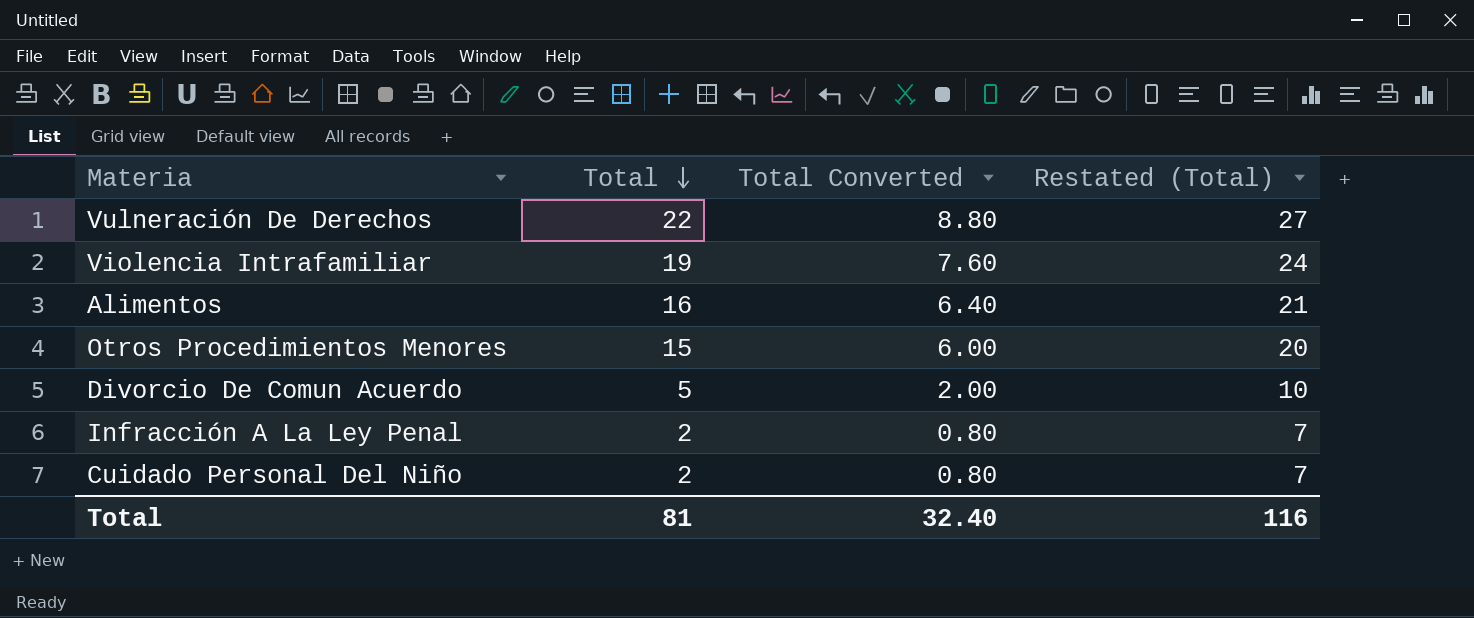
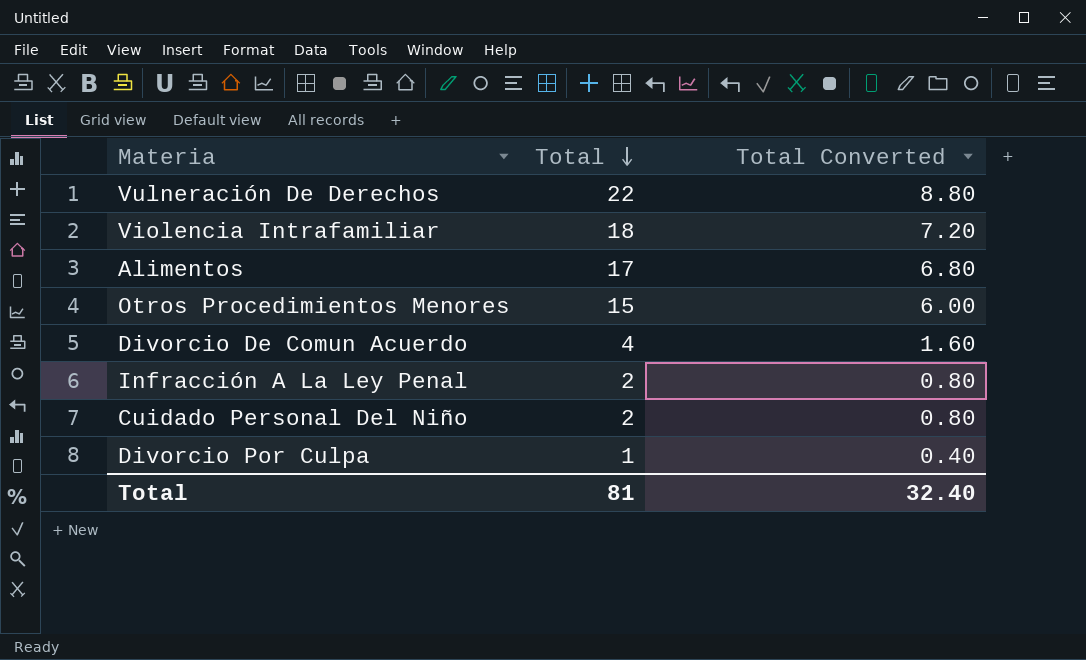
column Restated (Total) | formula: [Total] + 5 -> none
Violencia Intrafamiliar | Total: 19 -> 18
Violencia Intrafamiliar | Total Converted: 7.60 -> 7.20
Alimentos | Total: 16 -> 17
Alimentos | Total Converted: 6.40 -> 6.80
Divorcio De Comun Acuerdo | Total: 5 -> 4
Divorcio De Comun Acuerdo | Total Converted: 2.00 -> 1.60
row Divorcio Por Culpa: none -> 1 | 0.40

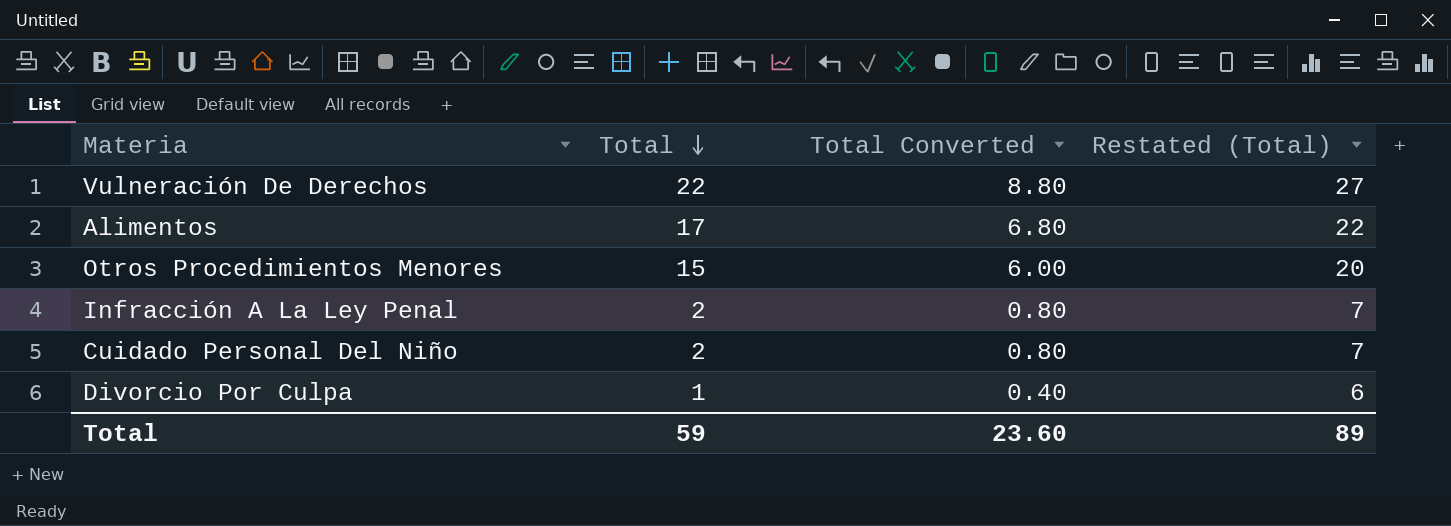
column Restated (Total) | formula: none -> [Total] + 5
row Violencia Intrafamiliar: 18 | 7.20 -> none
row Divorcio De Comun Acuerdo: 4 | 1.60 -> none
Total | Total: 81 -> 59
Total | Total Converted: 32.40 -> 23.60

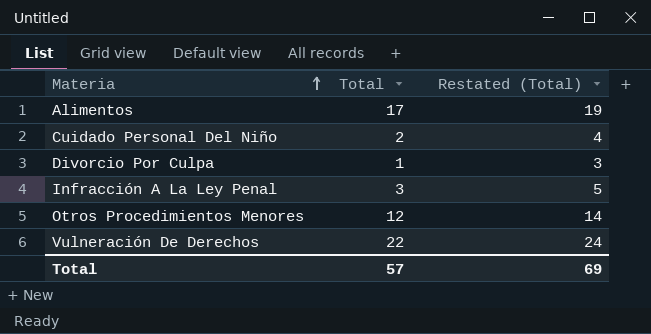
row order: Total descending -> Materia ascending
column Total Converted | formula: [Total] * 0.4 -> none
column Restated (Total) | formula: [Total] + 5 -> [Total] + 2
Infracción A La Ley Penal | Total: 2 -> 3
Otros Procedimientos Menores | Total: 15 -> 12
Total | Total: 59 -> 57
Total | Restated (Total): 89 -> 69

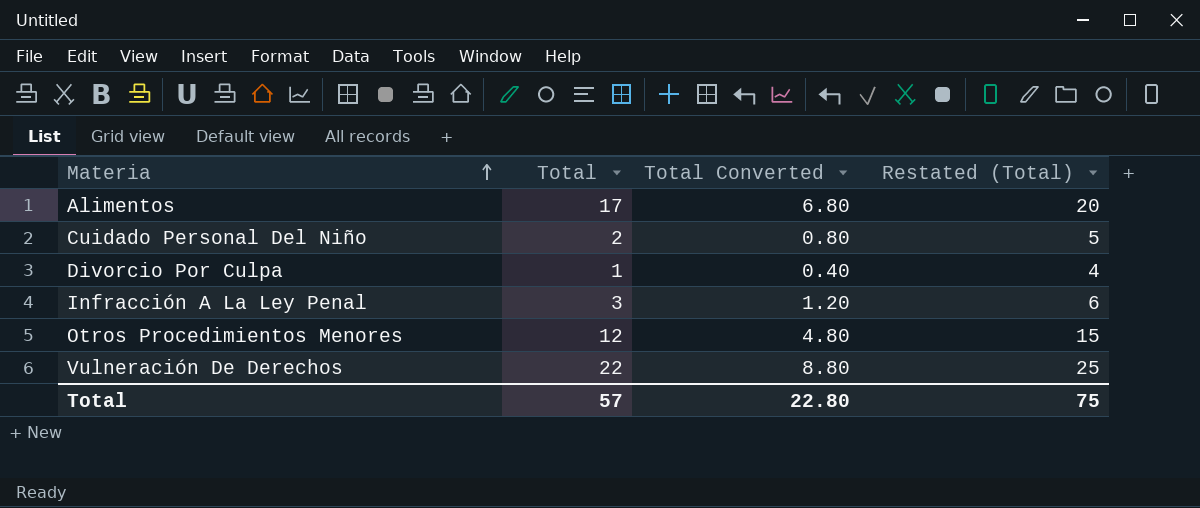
column Total Converted | formula: none -> [Total] * 0.4
column Restated (Total) | formula: [Total] + 2 -> [Total] + 3
Total | Restated (Total): 69 -> 75

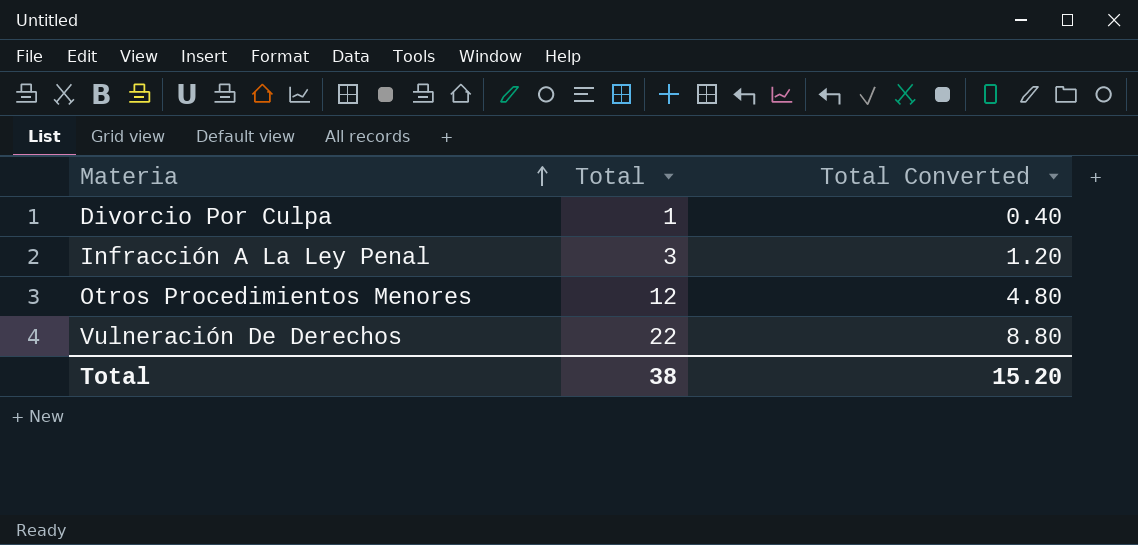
column Restated (Total) | formula: [Total] + 3 -> none
row Alimentos: 17 | 6.80 | 20 -> none
row Cuidado Personal Del Niño: 2 | 0.80 | 5 -> none
Total | Total: 57 -> 38
Total | Total Converted: 22.80 -> 15.20

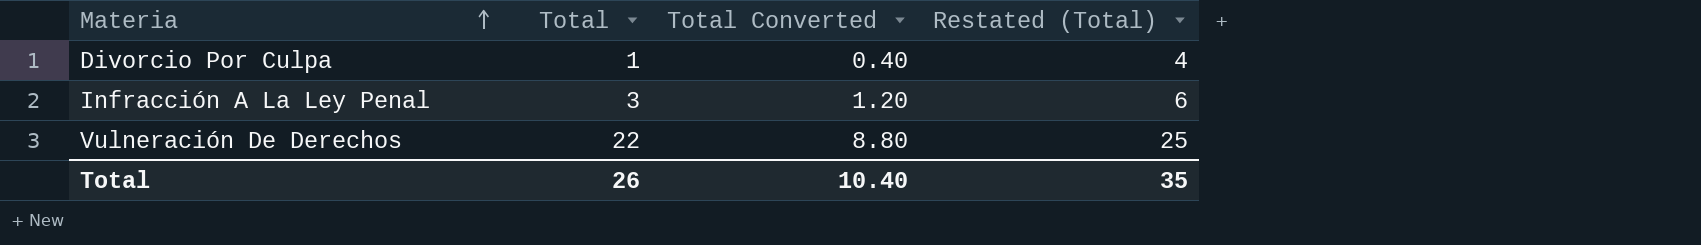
column Restated (Total) | formula: none -> [Total] + 3
row Otros Procedimientos Menores: 12 | 4.80 -> none
Total | Total: 38 -> 26
Total | Total Converted: 15.20 -> 10.40

